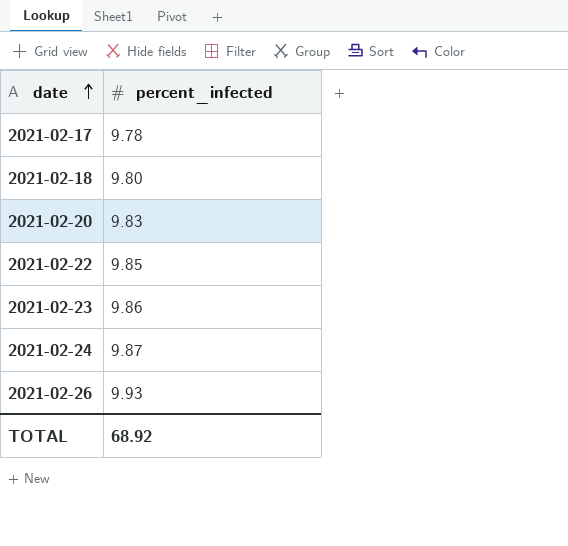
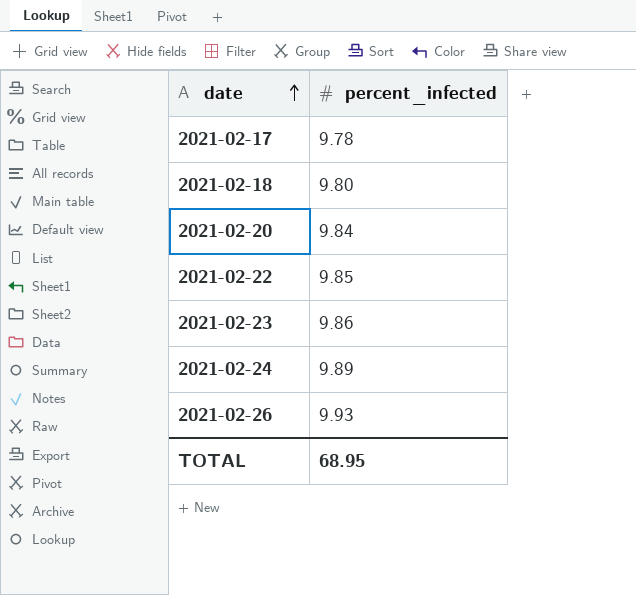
2021-02-20 | percent_infected: 9.83 -> 9.84
2021-02-24 | percent_infected: 9.87 -> 9.89
TOTAL | percent_infected: 68.92 -> 68.95

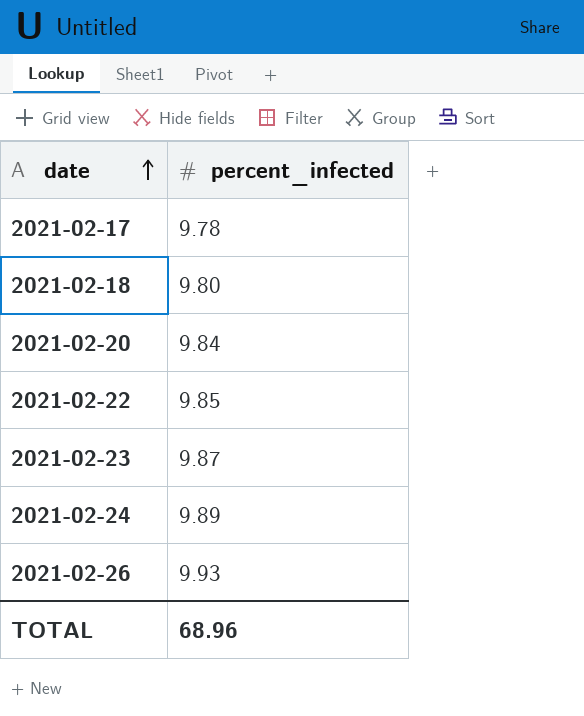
2021-02-23 | percent_infected: 9.86 -> 9.87
TOTAL | percent_infected: 68.95 -> 68.96

